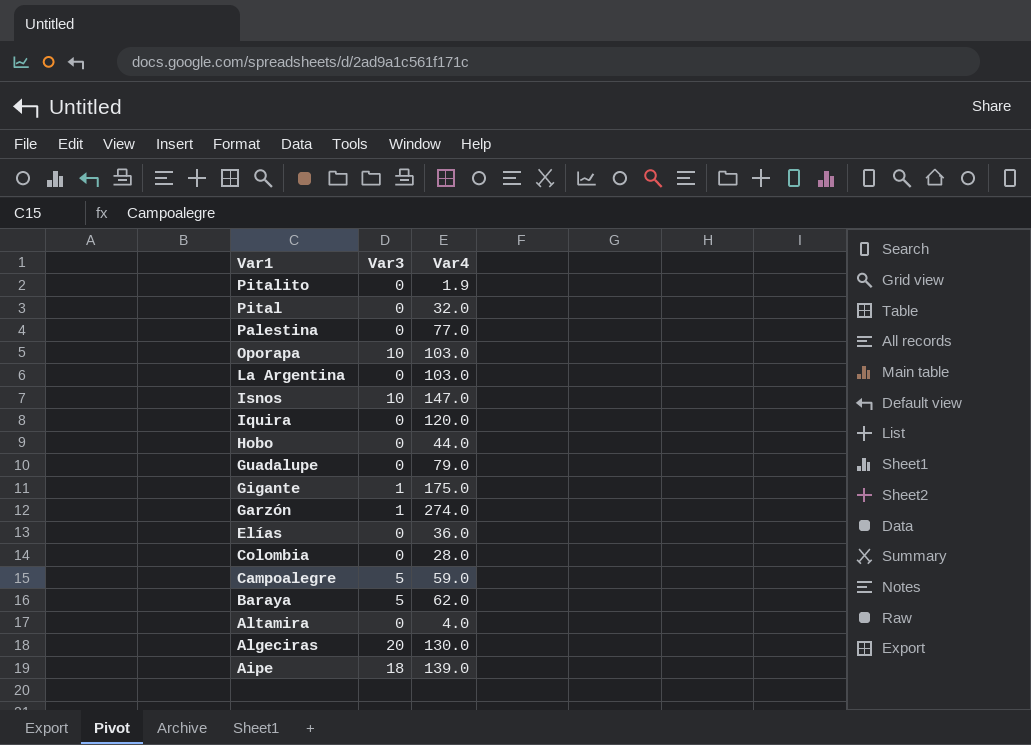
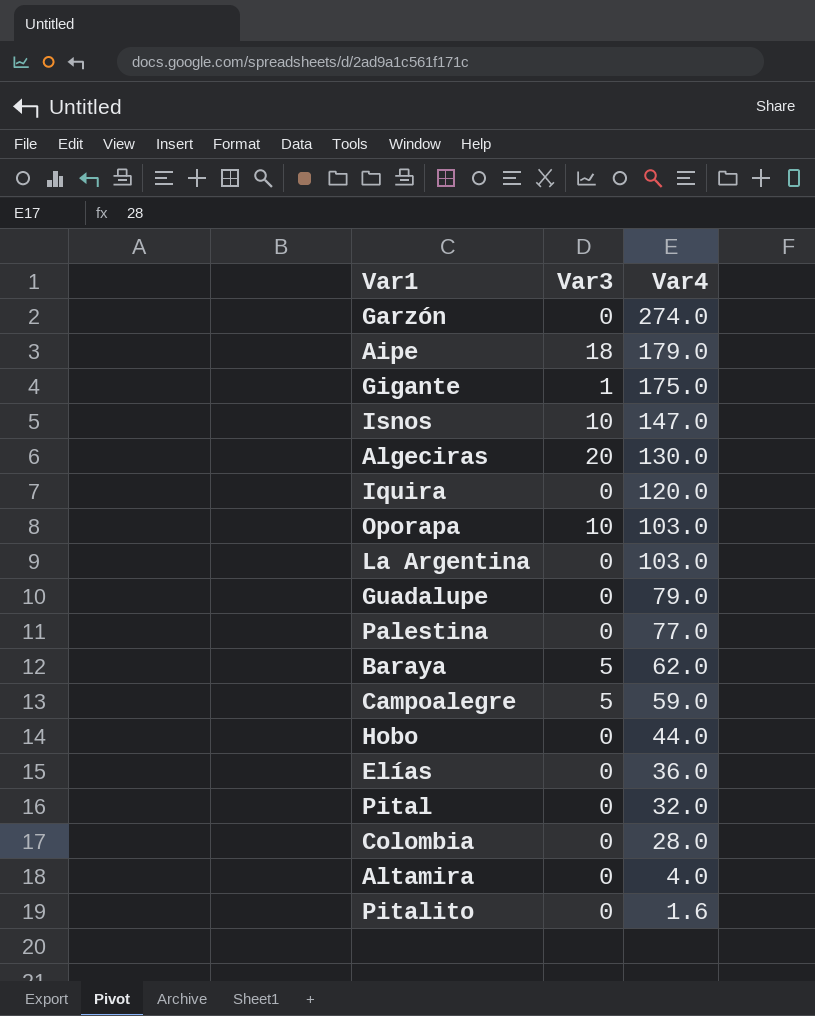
row order: Var1 descending -> Var4 descending
Garzón | Var3: 1 -> 0
Aipe | Var4: 139.0 -> 179.0
Pitalito | Var4: 1.9 -> 1.6

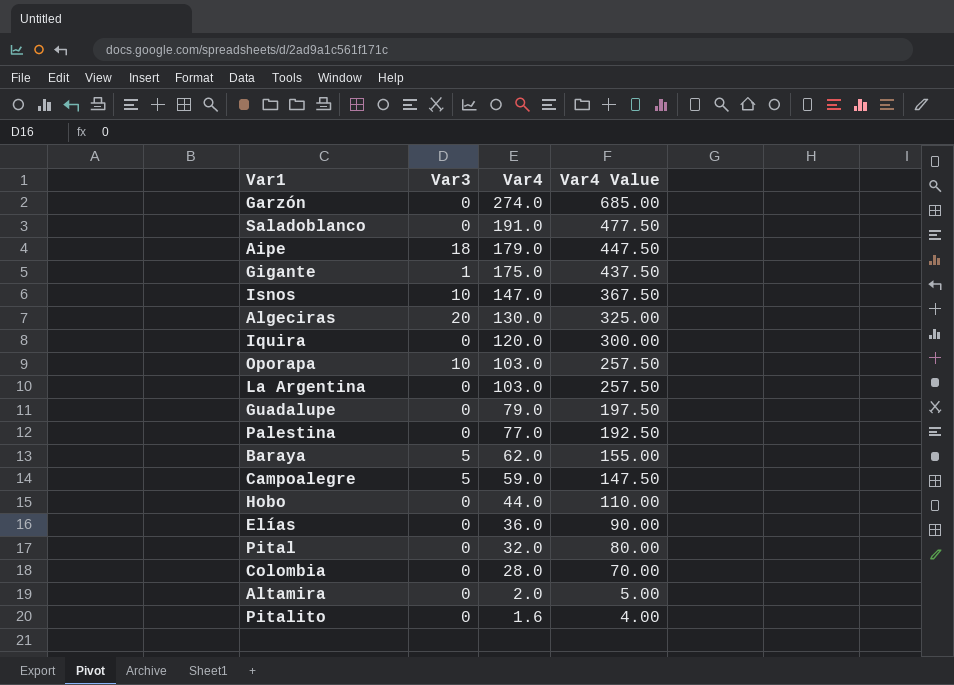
column Var4 Value | formula: none -> [Var4] * 2.5
row Saladoblanco: none -> 0 | 191.0 | 477.50
Altamira | Var4: 4.0 -> 2.0

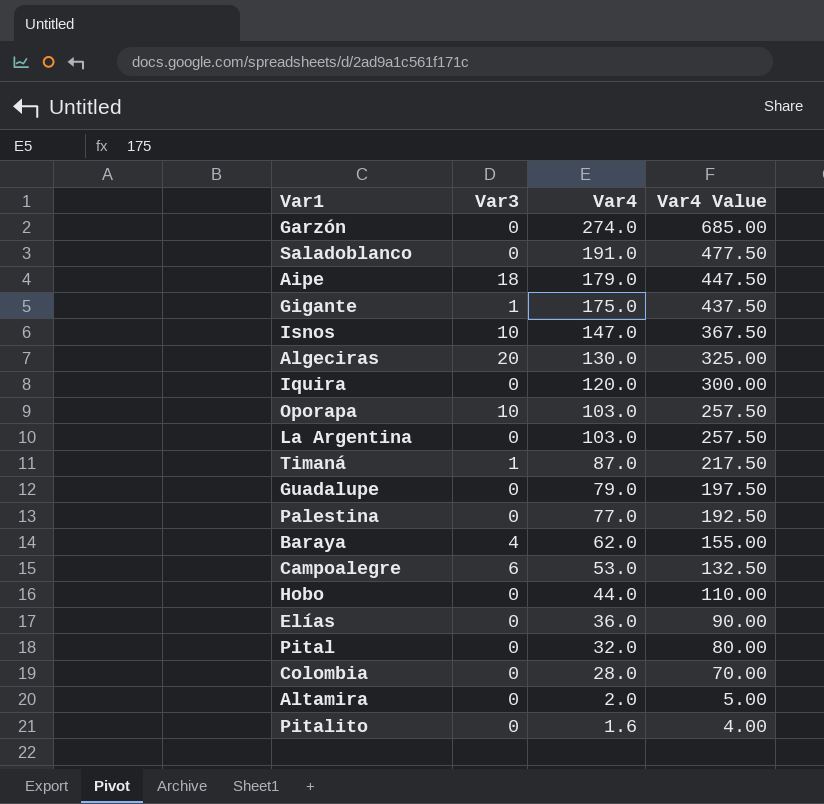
row Timaná: none -> 1 | 87.0 | 217.50
Baraya | Var3: 5 -> 4
Campoalegre | Var3: 5 -> 6
Campoalegre | Var4: 59.0 -> 53.0
Campoalegre | Var4 Value: 147.50 -> 132.50

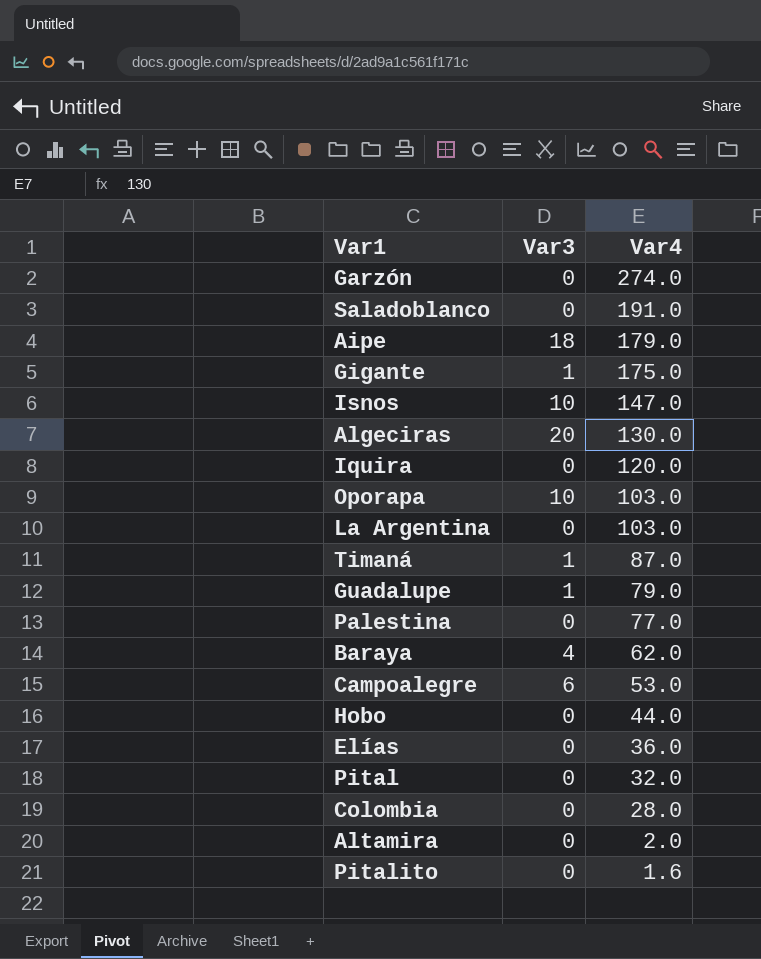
column Var4 Value | formula: [Var4] * 2.5 -> none
Guadalupe | Var3: 0 -> 1

